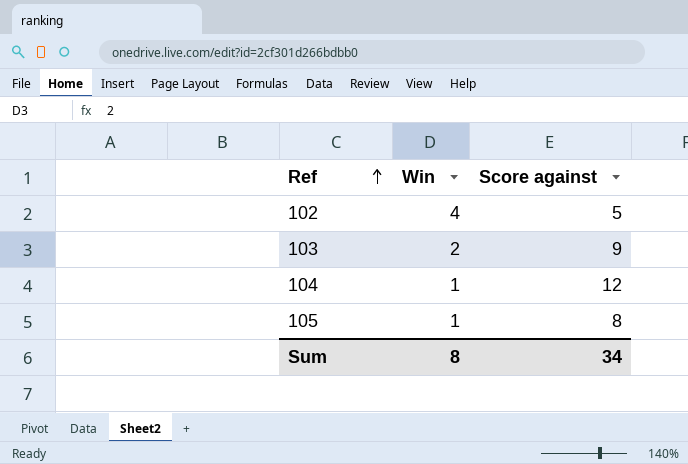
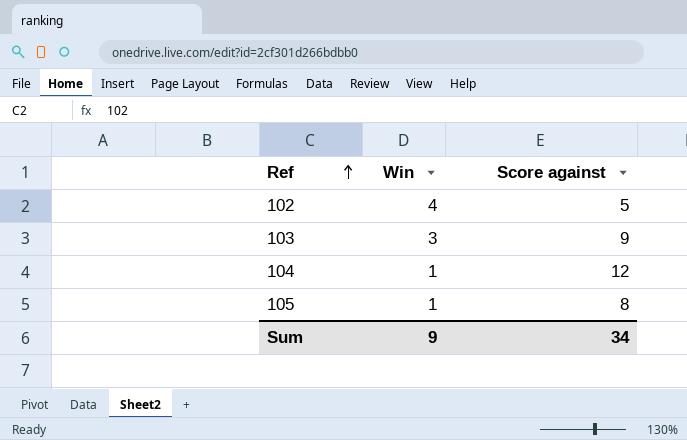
103 | Win: 2 -> 3
Sum | Win: 8 -> 9

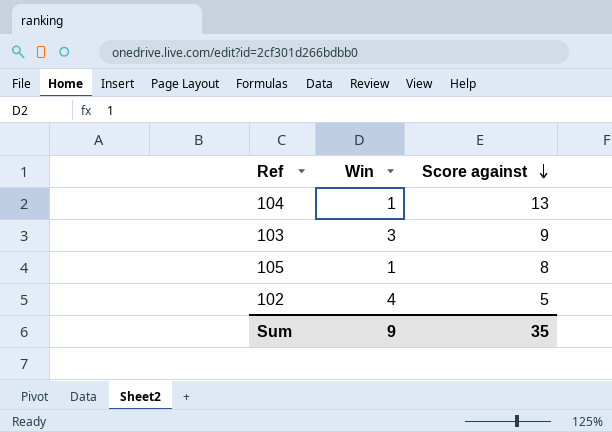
row order: Ref ascending -> Score against descending
104 | Score against: 12 -> 13
Sum | Score against: 34 -> 35

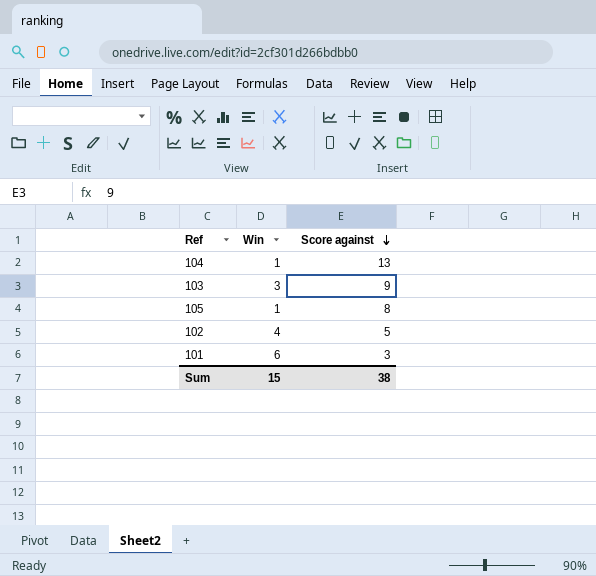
row 101: none -> 6 | 3
Sum | Win: 9 -> 15
Sum | Score against: 35 -> 38

